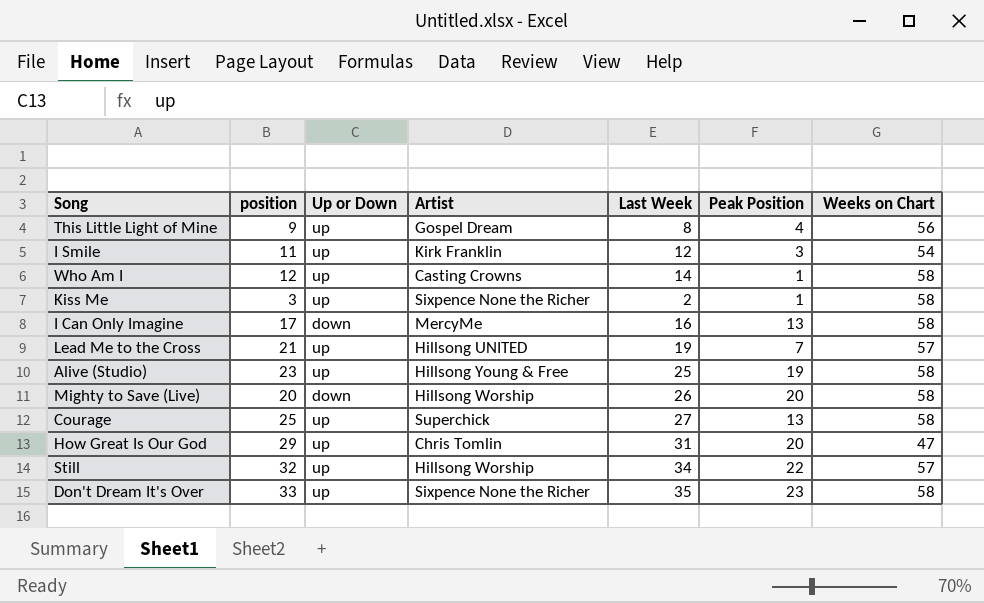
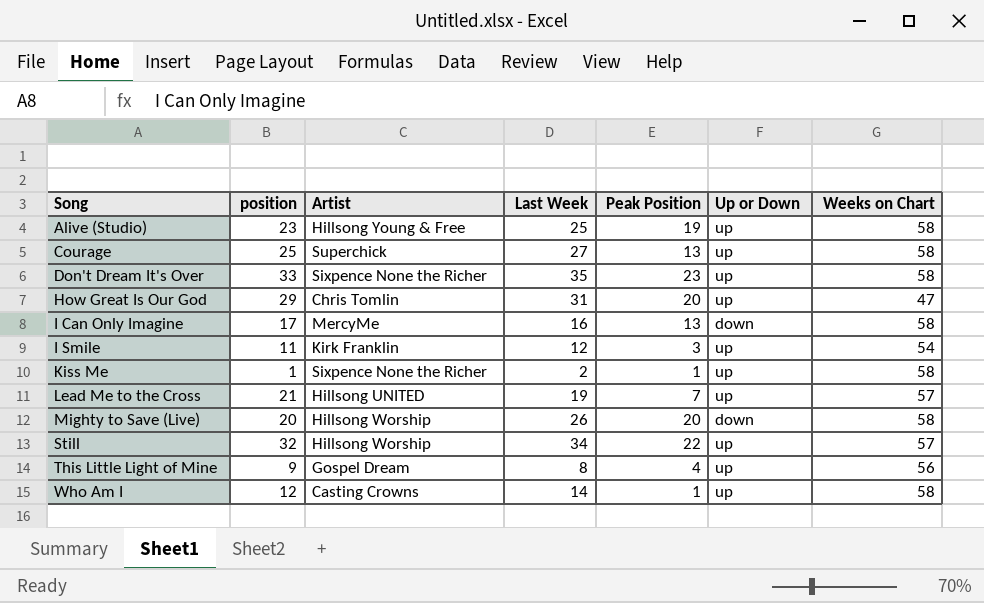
row order: none -> Song ascending
column Up or Down | position: 3 -> 6
Kiss Me | position: 3 -> 1

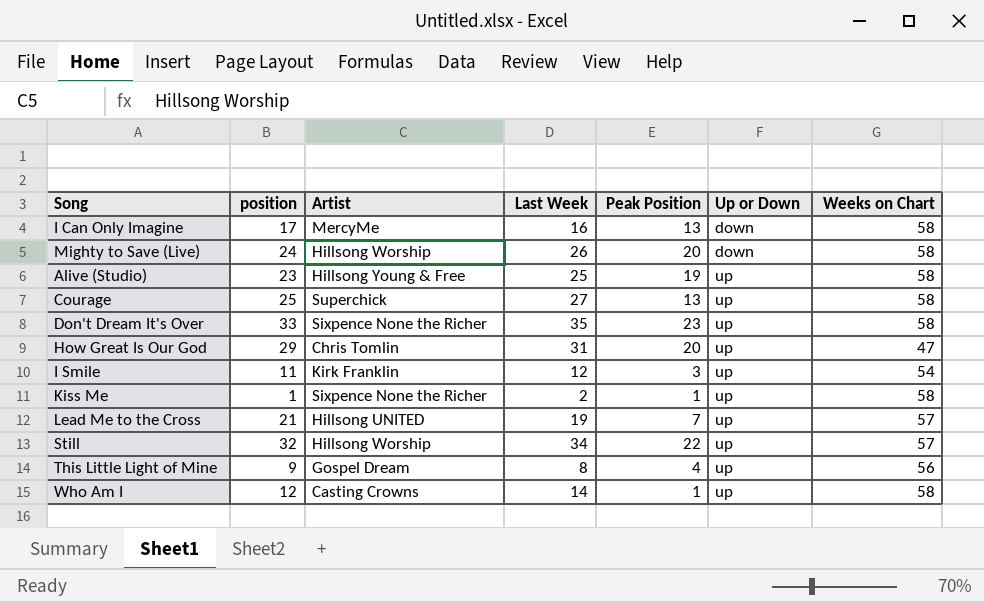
row order: Song ascending -> Up or Down ascending
Mighty to Save (Live) | position: 20 -> 24

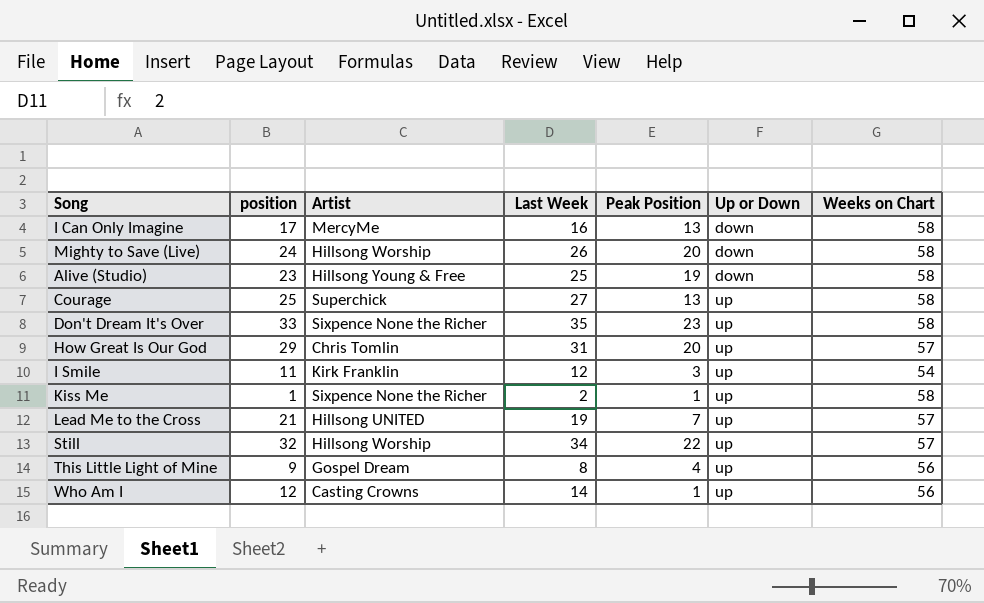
Alive (Studio) | Up or Down: up -> down
How Great Is Our God | Weeks on Chart: 47 -> 57
Who Am I | Weeks on Chart: 58 -> 56

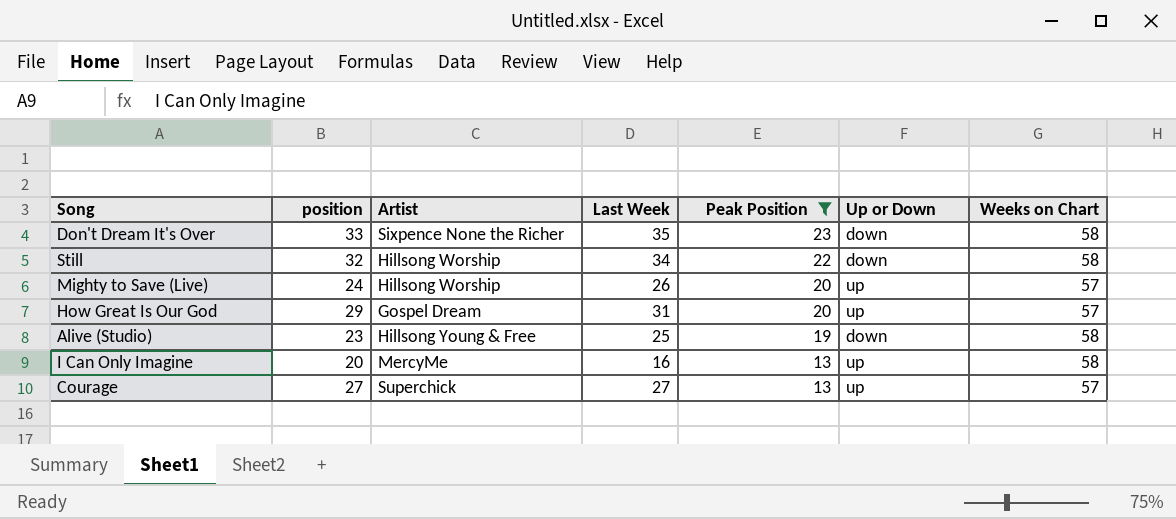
filter: none -> Peak Position >= 13
row order: Up or Down ascending -> Peak Position descending
Don't Dream It's Over | Up or Down: up -> down
Still | Up or Down: up -> down
Still | Weeks on Chart: 57 -> 58
Mighty to Save (Live) | Up or Down: down -> up
Mighty to Save (Live) | Weeks on Chart: 58 -> 57
How Great Is Our God | Artist: Chris Tomlin -> Gospel Dream
I Can Only Imagine | position: 17 -> 20
I Can Only Imagine | Up or Down: down -> up
Courage | position: 25 -> 27
Courage | Weeks on Chart: 58 -> 57

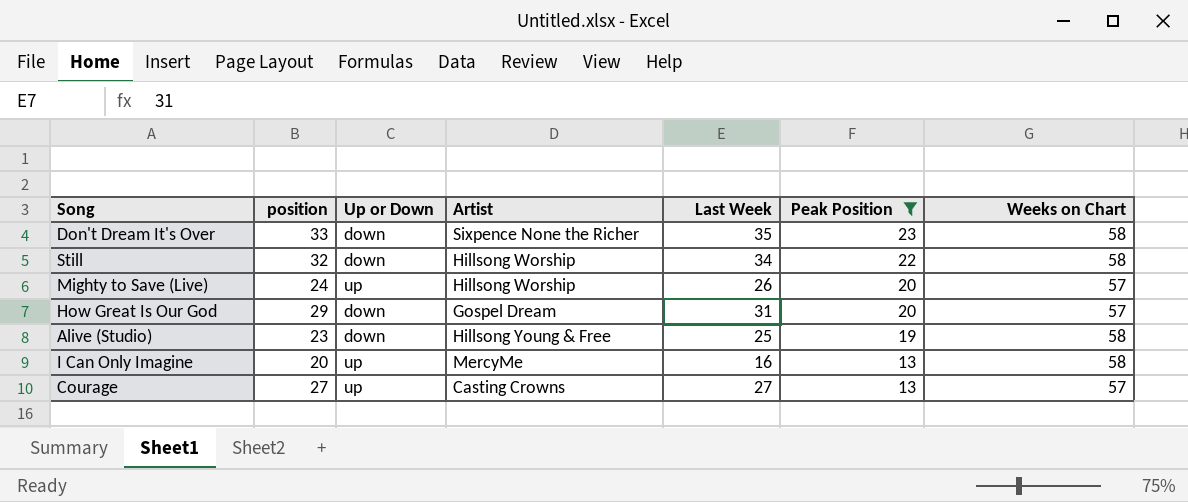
column Up or Down | position: 6 -> 3
How Great Is Our God | Up or Down: up -> down
Courage | Artist: Superchick -> Casting Crowns

